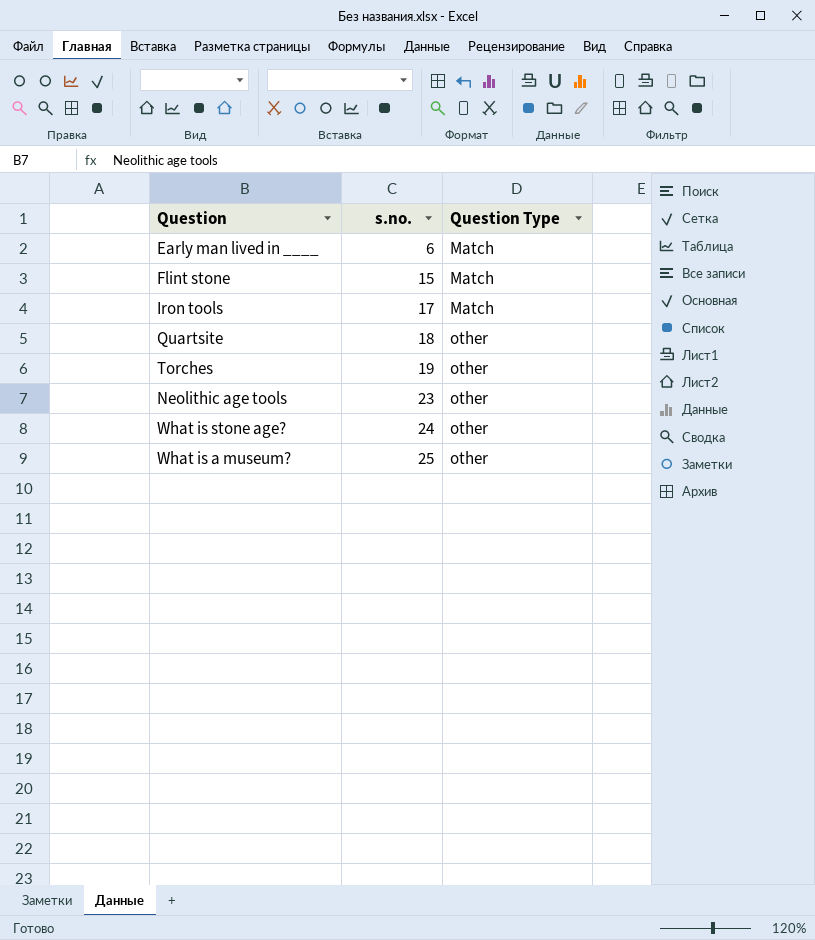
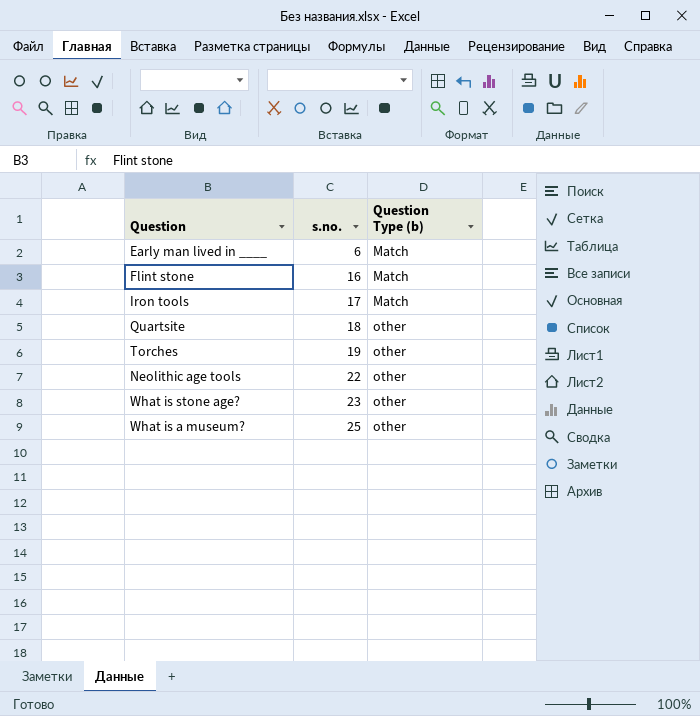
column name: Question Type -> Question Type (b)
Flint stone | s.no.: 15 -> 16
Neolithic age tools | s.no.: 23 -> 22
What is stone age? | s.no.: 24 -> 23

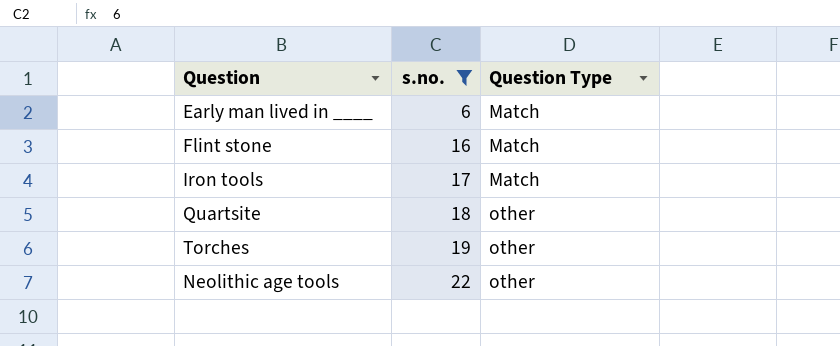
filter: none -> s.no. <= 22
column name: Question Type (b) -> Question Type

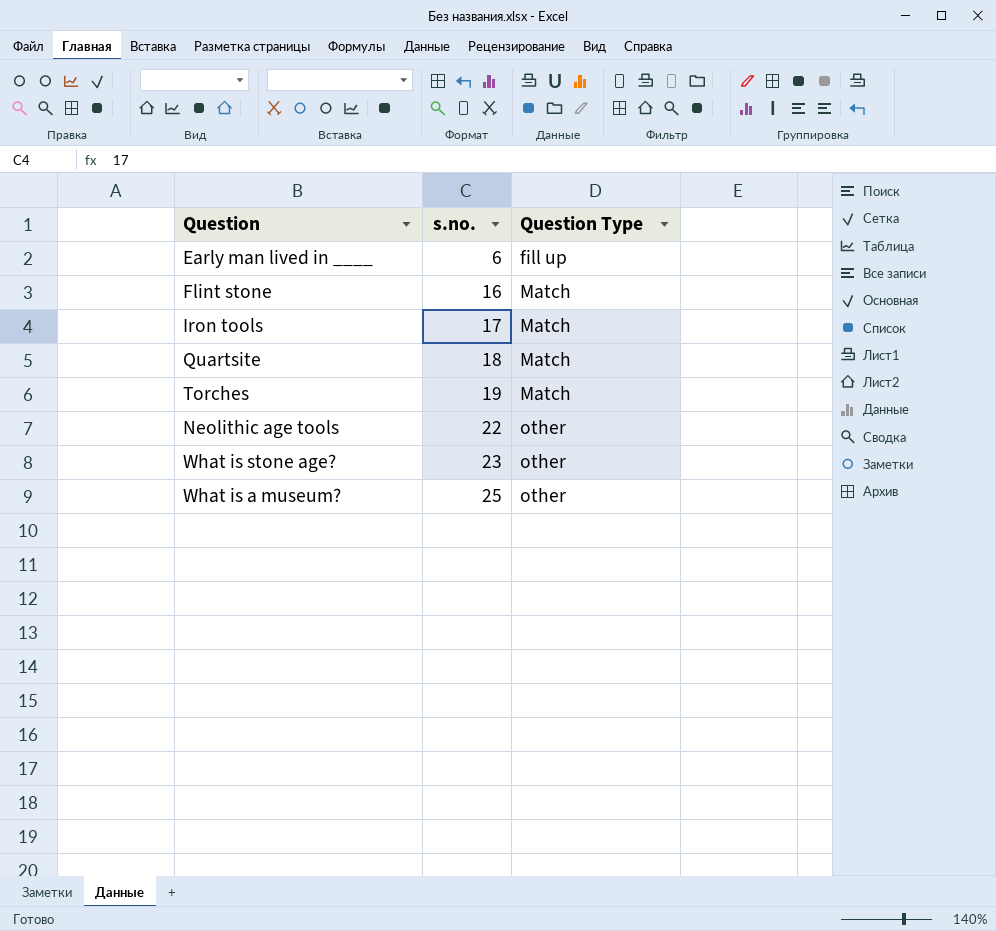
filter: s.no. <= 22 -> none
Early man lived in ____ | Question Type: Match -> fill up
Quartsite | Question Type: other -> Match
Torches | Question Type: other -> Match

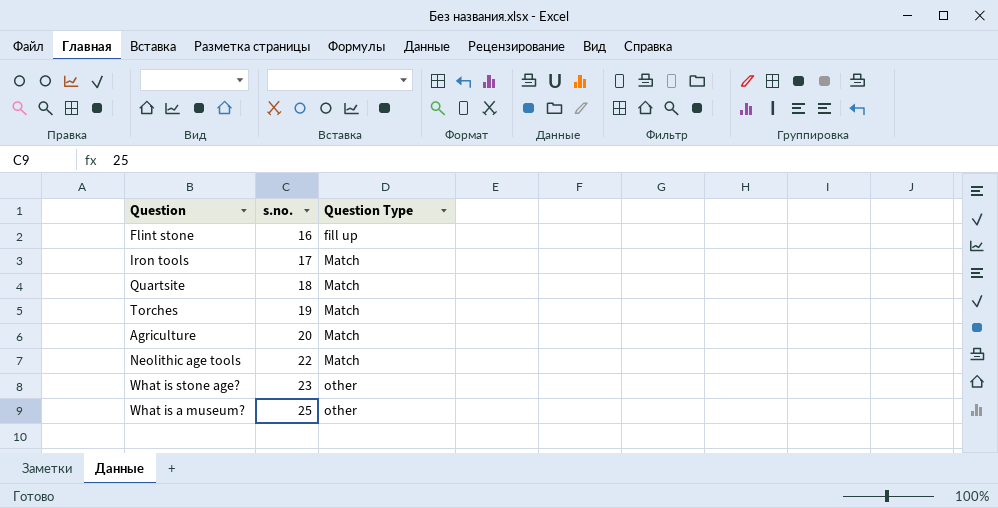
row Early man lived in ____: 6 | fill up -> none
Flint stone | Question Type: Match -> fill up
row Agriculture: none -> 20 | Match
Neolithic age tools | Question Type: other -> Match

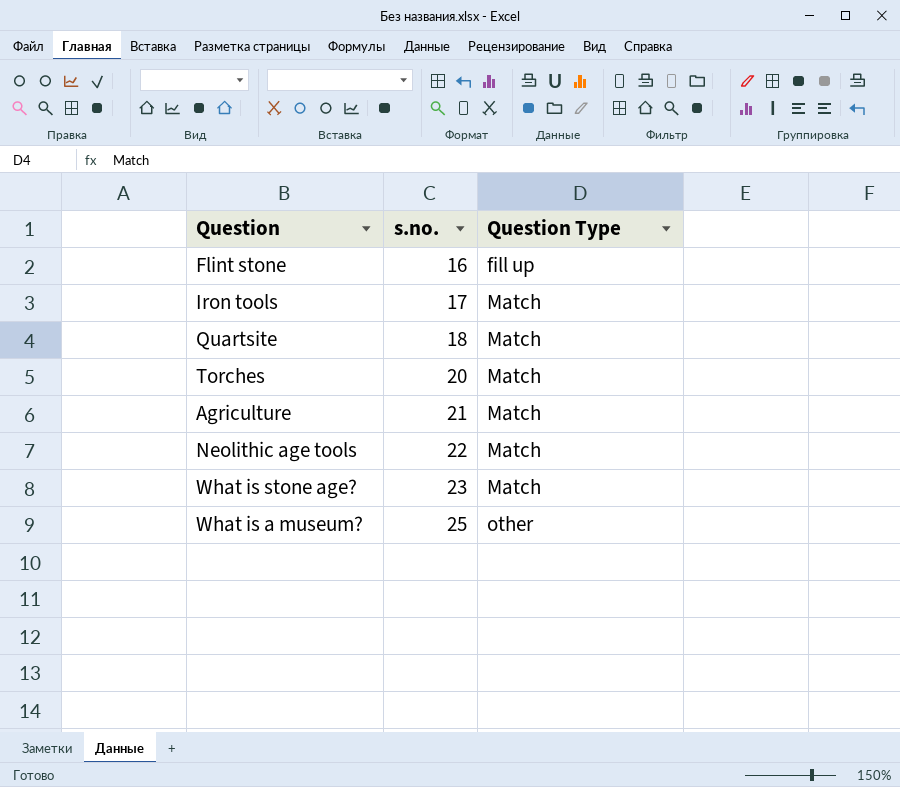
Torches | s.no.: 19 -> 20
Agriculture | s.no.: 20 -> 21
What is stone age? | Question Type: other -> Match

